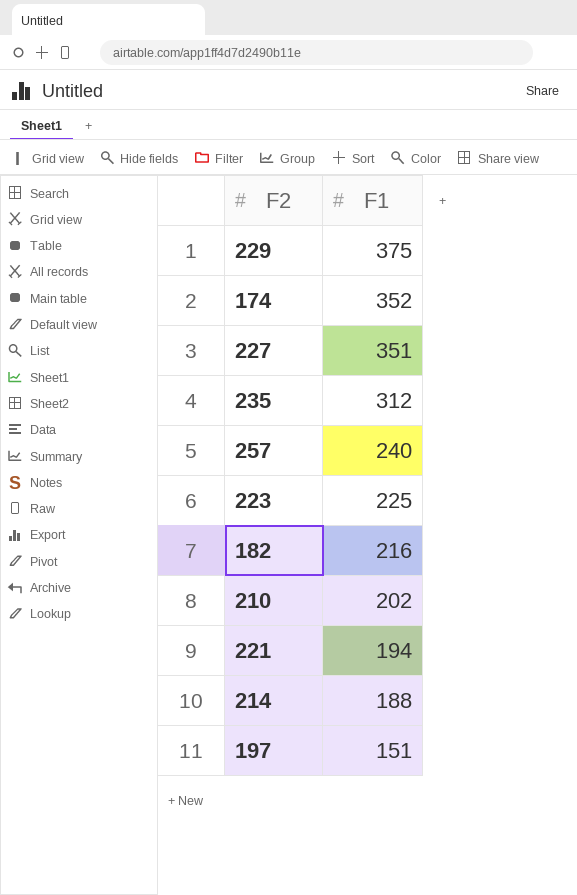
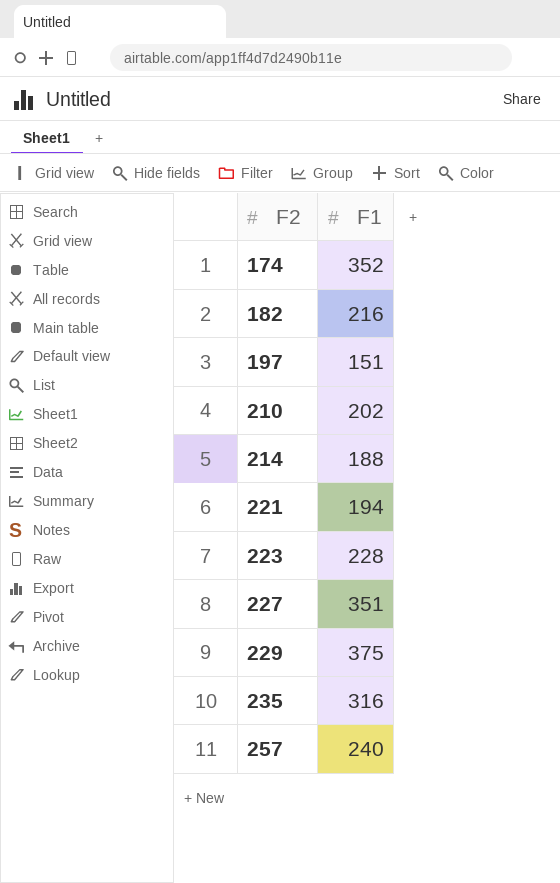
row order: F1 descending -> F2 ascending
223 | F1: 225 -> 228
235 | F1: 312 -> 316

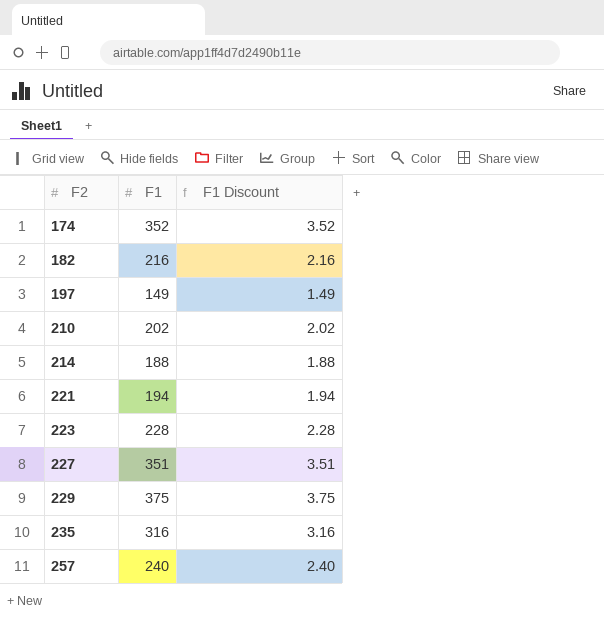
column F1 Discount | formula: none -> [F1] * 0.01
197 | F1: 151 -> 149

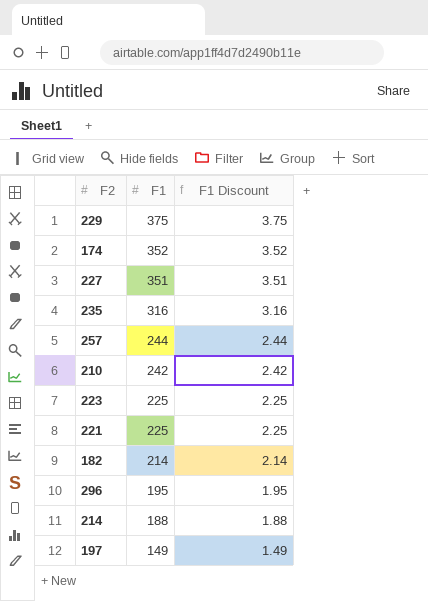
row order: F2 ascending -> F1 descending
257 | F1: 240 -> 244
257 | F1 Discount: 2.40 -> 2.44
210 | F1: 202 -> 242
210 | F1 Discount: 2.02 -> 2.42
223 | F1: 228 -> 225
223 | F1 Discount: 2.28 -> 2.25
221 | F1: 194 -> 225
221 | F1 Discount: 1.94 -> 2.25
182 | F1: 216 -> 214
182 | F1 Discount: 2.16 -> 2.14
row 296: none -> 195 | 1.95

